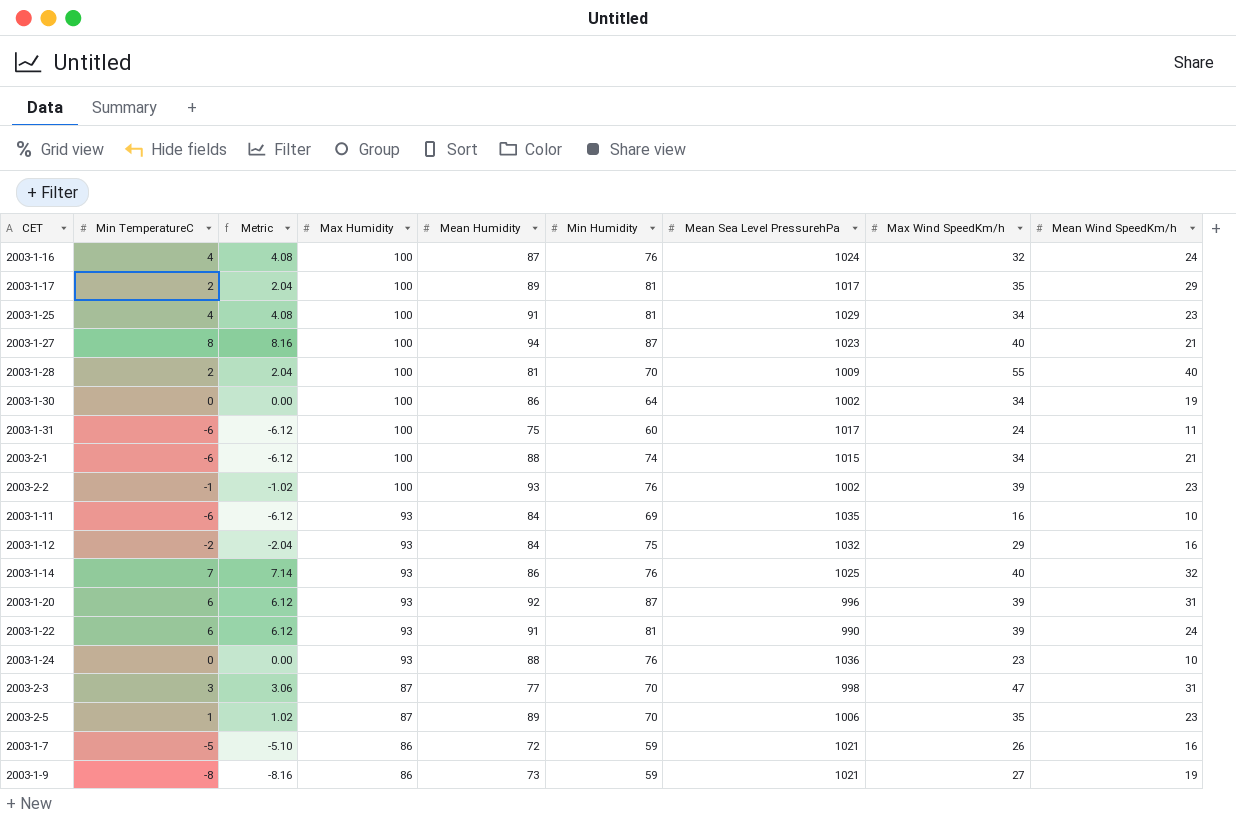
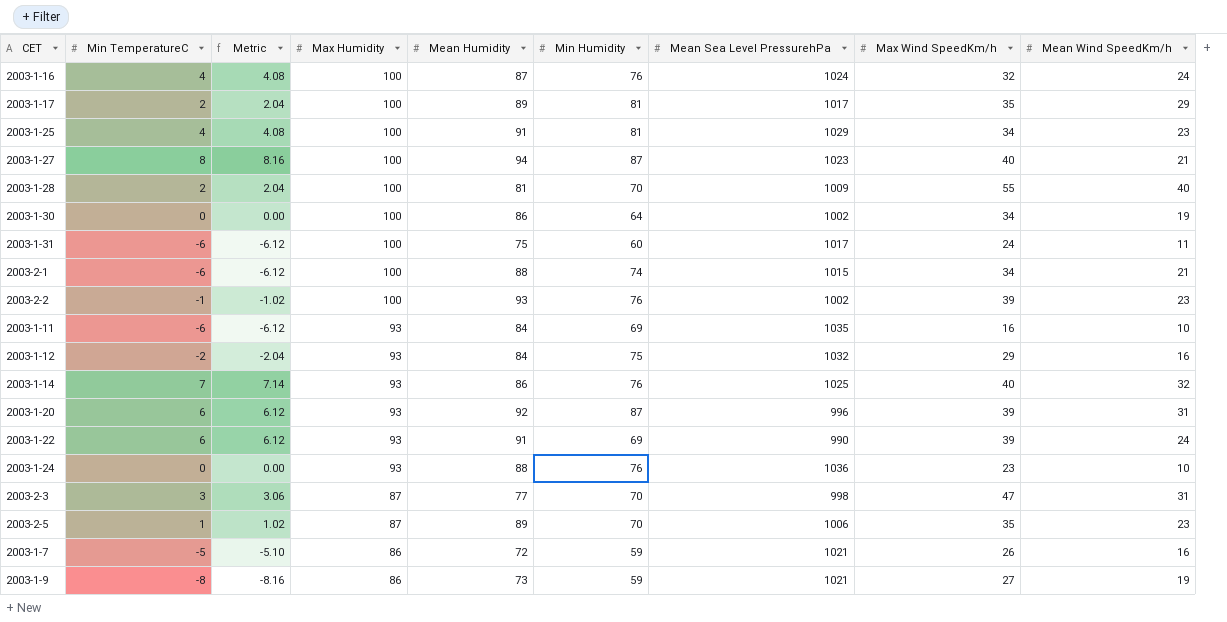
2003-1-22 | Min Humidity: 81 -> 69

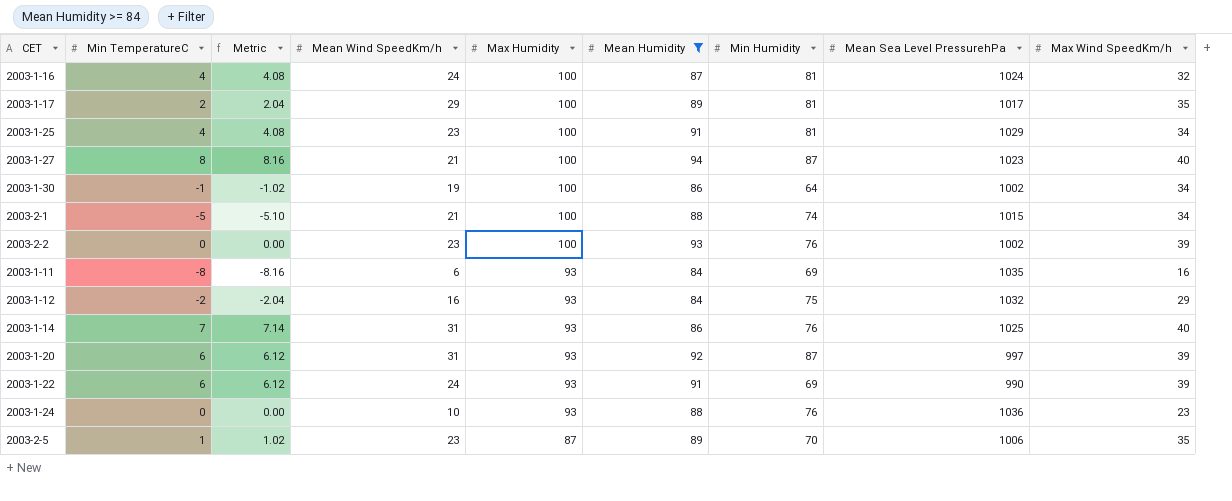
filter: none -> Mean Humidity >= 84
column Mean Wind SpeedKm/h | position: 9 -> 4
2003-1-16 | Min Humidity: 76 -> 81
2003-1-30 | Min TemperatureC: 0 -> -1
2003-1-30 | Metric: 0.00 -> -1.02
2003-2-1 | Min TemperatureC: -6 -> -5
2003-2-1 | Metric: -6.12 -> -5.10
2003-2-2 | Min TemperatureC: -1 -> 0
2003-2-2 | Metric: -1.02 -> 0.00
2003-1-11 | Min TemperatureC: -6 -> -8
2003-1-11 | Metric: -6.12 -> -8.16
2003-1-11 | Mean Wind SpeedKm/h: 10 -> 6
2003-1-14 | Mean Wind SpeedKm/h: 32 -> 31
2003-1-20 | Mean Sea Level PressurehPa: 996 -> 997

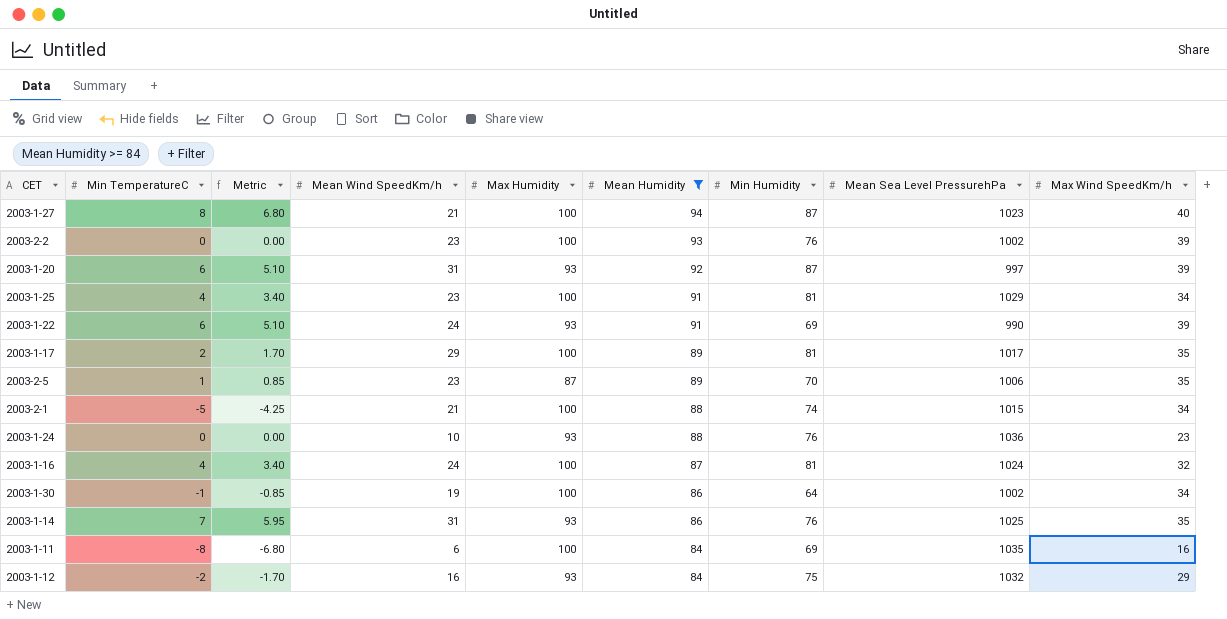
row order: Max Humidity descending -> Mean Humidity descending
column Metric | formula: [Min TemperatureC] * 1.02 -> [Min TemperatureC] * 0.85
2003-1-14 | Max Wind SpeedKm/h: 40 -> 35
2003-1-11 | Max Humidity: 93 -> 100

